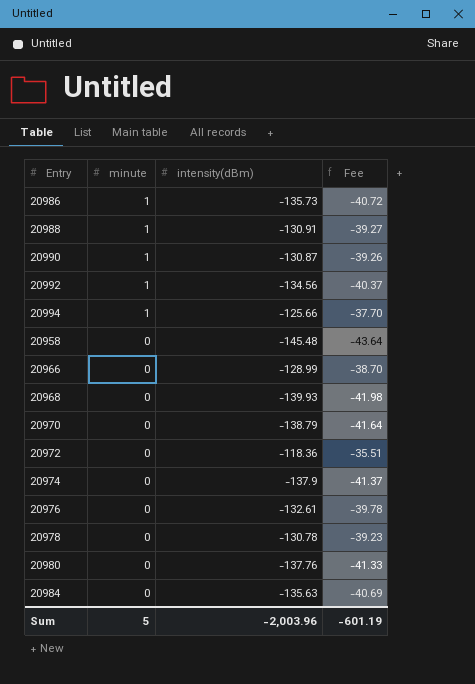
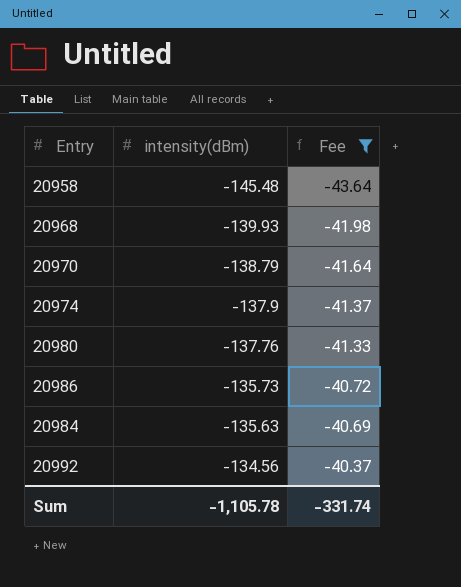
filter: none -> Fee <= -40.37
row order: minute descending -> intensity(dBm) ascending
column minute | position: 2 -> none
Sum | intensity(dBm): -2,003.96 -> -1,105.78
Sum | Fee: -601.19 -> -331.74

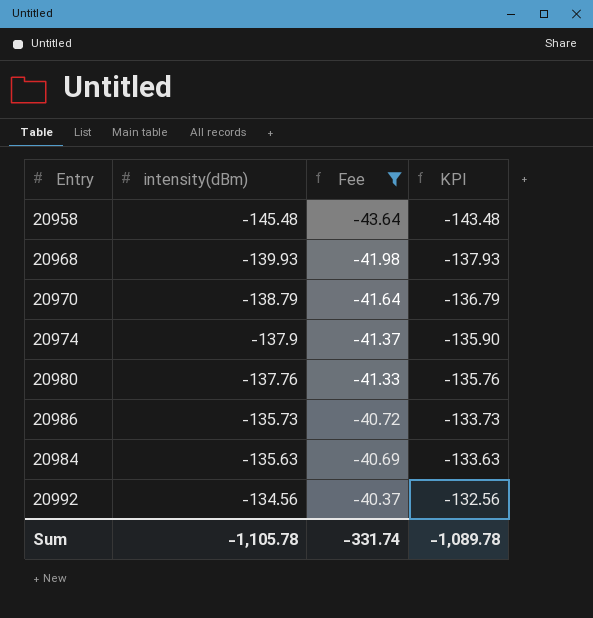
column KPI | formula: none -> [intensity(dBm)] + 2

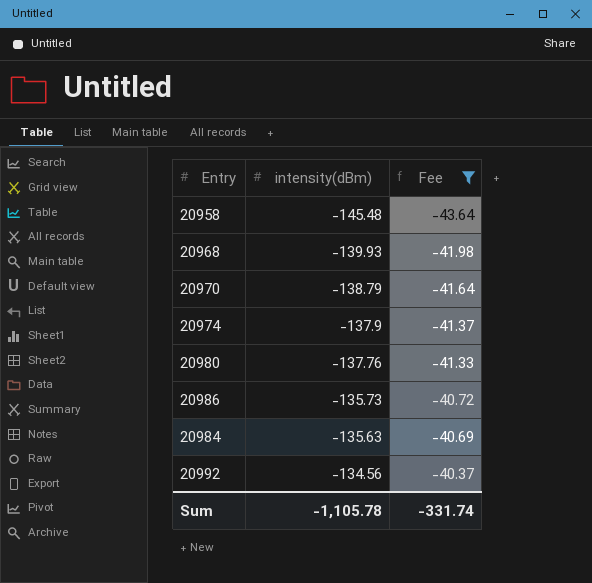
column KPI | formula: [intensity(dBm)] + 2 -> none

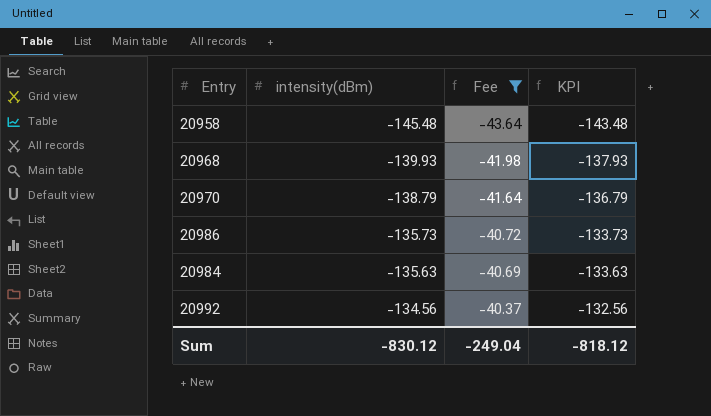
column KPI | formula: none -> [intensity(dBm)] + 2
row 20974: -137.9 | -41.37 -> none
row 20980: -137.76 | -41.33 -> none
Sum | intensity(dBm): -1,105.78 -> -830.12
Sum | Fee: -331.74 -> -249.04

